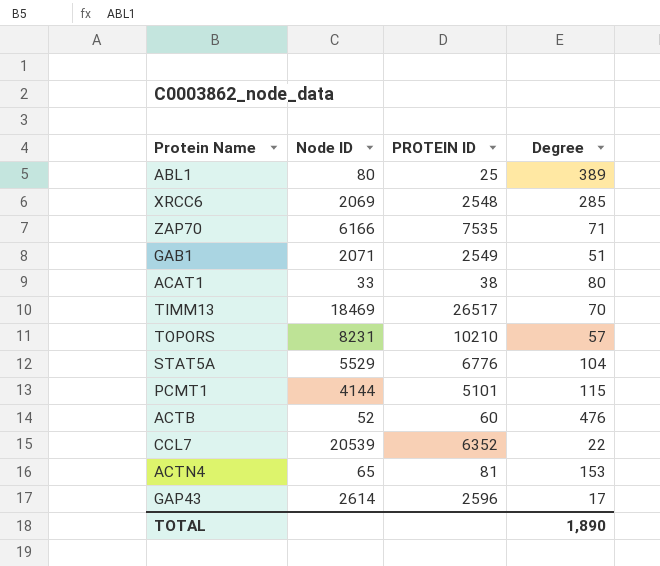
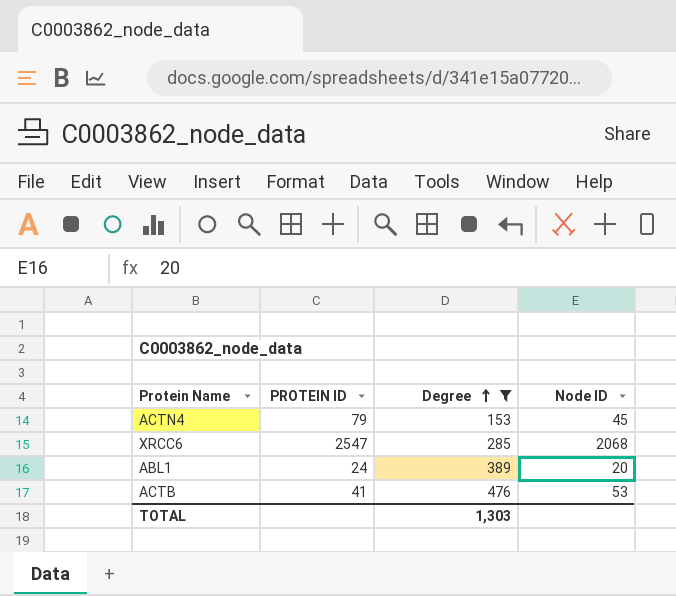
filter: none -> Degree >= 153
row order: none -> Degree ascending
column Node ID | position: 2 -> 4
ACTN4 | PROTEIN ID: 81 -> 79
ACTN4 | Node ID: 65 -> 45
XRCC6 | PROTEIN ID: 2548 -> 2547
XRCC6 | Node ID: 2069 -> 2068
ABL1 | PROTEIN ID: 25 -> 24
ABL1 | Node ID: 80 -> 20
ACTB | PROTEIN ID: 60 -> 41
ACTB | Node ID: 52 -> 53
TOTAL | Degree: 1,890 -> 1,303

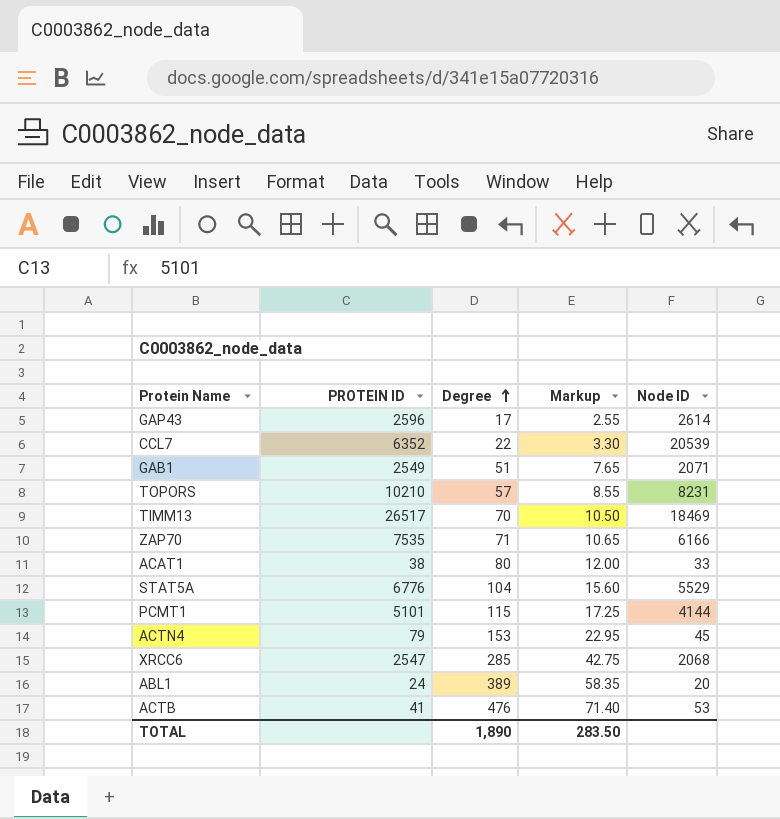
filter: Degree >= 153 -> none
column Markup | formula: none -> [Degree] * 0.15
TOTAL | Degree: 1,303 -> 1,890

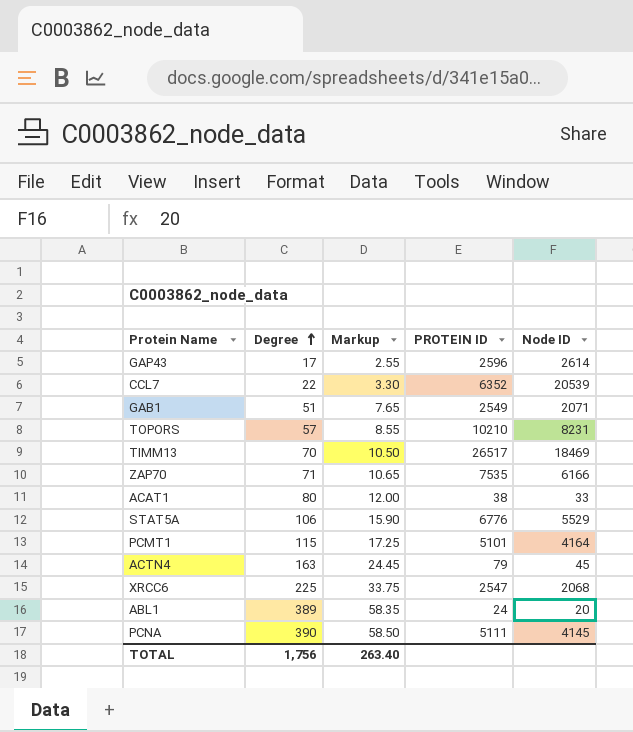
column PROTEIN ID | position: 2 -> 4
row ACTB: 41 | 476 | 71.40 | 53 -> none
STAT5A | Degree: 104 -> 106
STAT5A | Markup: 15.60 -> 15.90
PCMT1 | Node ID: 4144 -> 4164
ACTN4 | Degree: 153 -> 163
ACTN4 | Markup: 22.95 -> 24.45
XRCC6 | Degree: 285 -> 225
XRCC6 | Markup: 42.75 -> 33.75
row PCNA: none -> 390 | 58.50 | 5111 | 4145
TOTAL | Degree: 1,890 -> 1,756
TOTAL | Markup: 283.50 -> 263.40

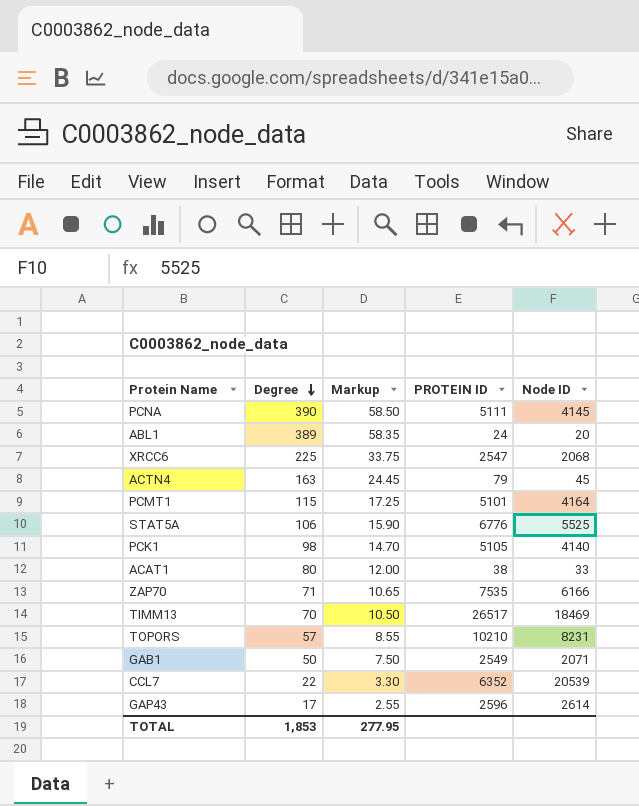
row order: Degree ascending -> Degree descending
STAT5A | Node ID: 5529 -> 5525
row PCK1: none -> 98 | 14.70 | 5105 | 4140
GAB1 | Degree: 51 -> 50
GAB1 | Markup: 7.65 -> 7.50
TOTAL | Degree: 1,756 -> 1,853
TOTAL | Markup: 263.40 -> 277.95

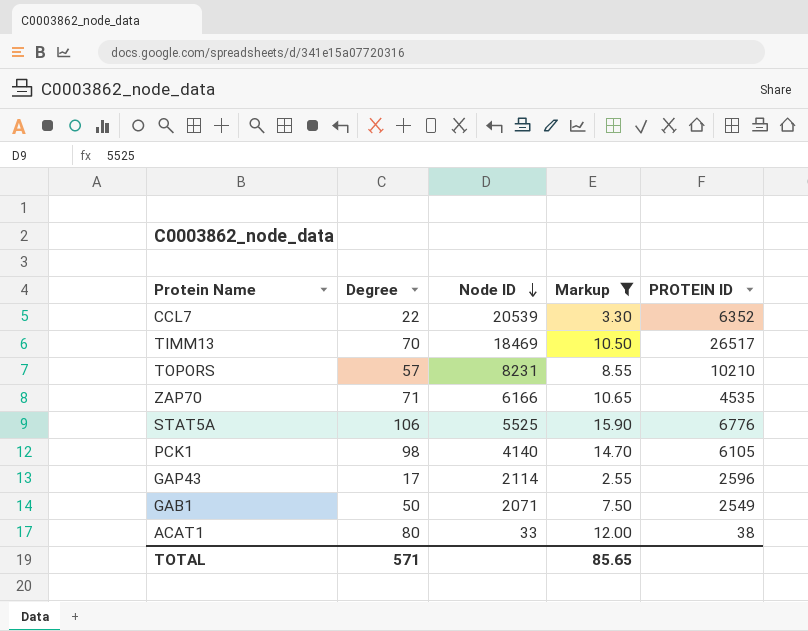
filter: none -> Markup <= 15.90
row order: Degree descending -> Node ID descending
column Node ID | position: 5 -> 3
ZAP70 | PROTEIN ID: 7535 -> 4535
PCK1 | PROTEIN ID: 5105 -> 6105
GAP43 | Node ID: 2614 -> 2114
TOTAL | Degree: 1,853 -> 571
TOTAL | Markup: 277.95 -> 85.65

